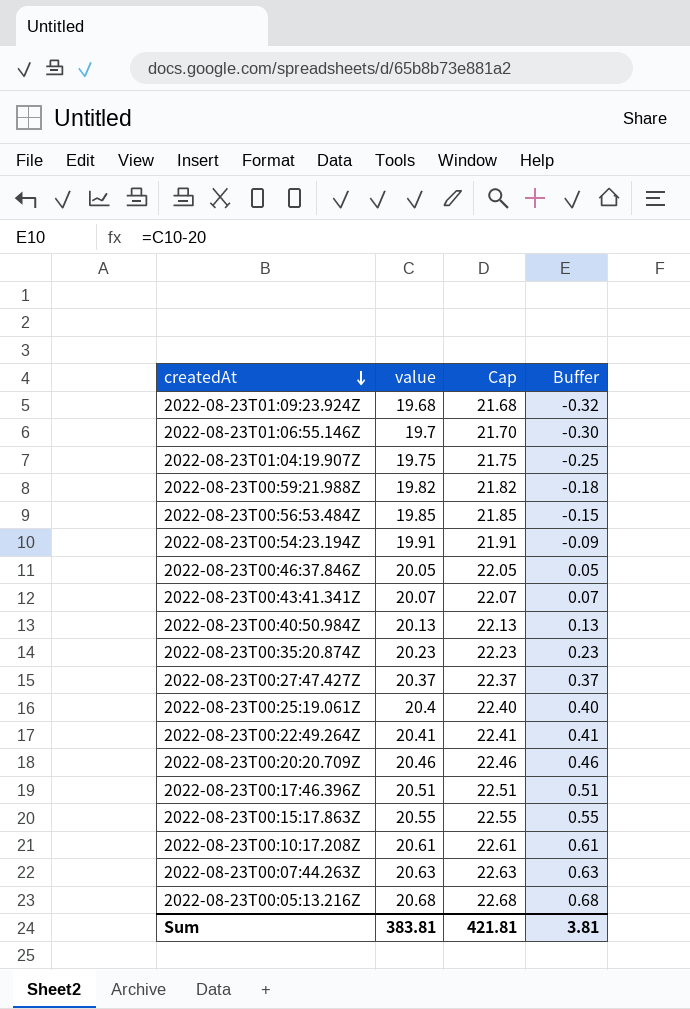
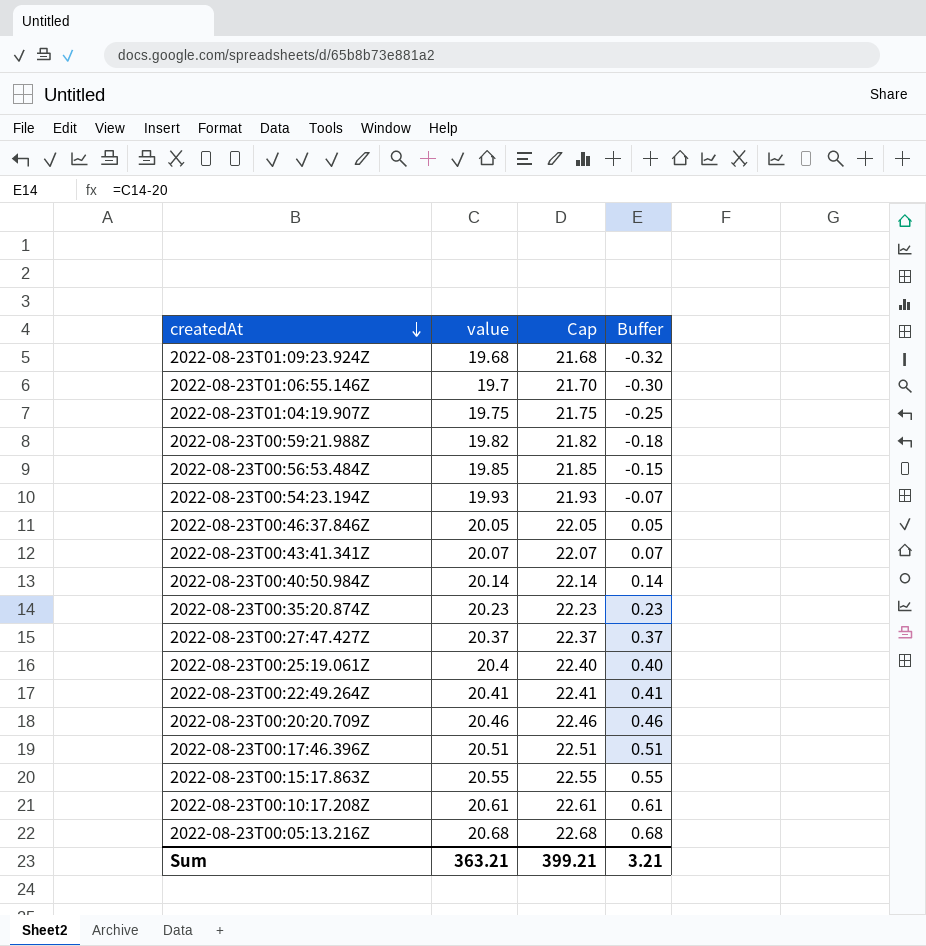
row 2022-08-23T00:07:44.263Z: 20.63 | 22.63 | 0.63 -> none
2022-08-23T00:54:23.194Z | value: 19.91 -> 19.93
2022-08-23T00:54:23.194Z | Cap: 21.91 -> 21.93
2022-08-23T00:54:23.194Z | Buffer: -0.09 -> -0.07
2022-08-23T00:40:50.984Z | value: 20.13 -> 20.14
2022-08-23T00:40:50.984Z | Cap: 22.13 -> 22.14
2022-08-23T00:40:50.984Z | Buffer: 0.13 -> 0.14
Sum | value: 383.81 -> 363.21
Sum | Cap: 421.81 -> 399.21
Sum | Buffer: 3.81 -> 3.21

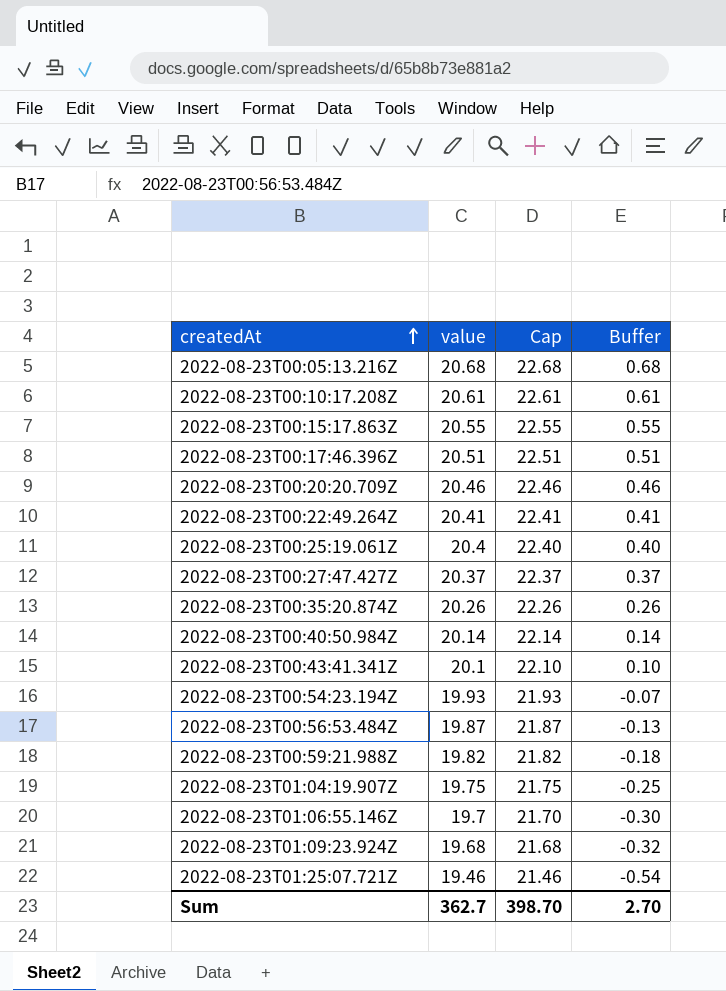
row order: createdAt descending -> createdAt ascending
row 2022-08-23T00:46:37.846Z: 20.05 | 22.05 | 0.05 -> none
2022-08-23T00:35:20.874Z | value: 20.23 -> 20.26
2022-08-23T00:35:20.874Z | Cap: 22.23 -> 22.26
2022-08-23T00:35:20.874Z | Buffer: 0.23 -> 0.26
2022-08-23T00:43:41.341Z | value: 20.07 -> 20.1
2022-08-23T00:43:41.341Z | Cap: 22.07 -> 22.10
2022-08-23T00:43:41.341Z | Buffer: 0.07 -> 0.10
2022-08-23T00:56:53.484Z | value: 19.85 -> 19.87
2022-08-23T00:56:53.484Z | Cap: 21.85 -> 21.87
2022-08-23T00:56:53.484Z | Buffer: -0.15 -> -0.13
row 2022-08-23T01:25:07.721Z: none -> 19.46 | 21.46 | -0.54
Sum | value: 363.21 -> 362.7
Sum | Cap: 399.21 -> 398.70
Sum | Buffer: 3.21 -> 2.70

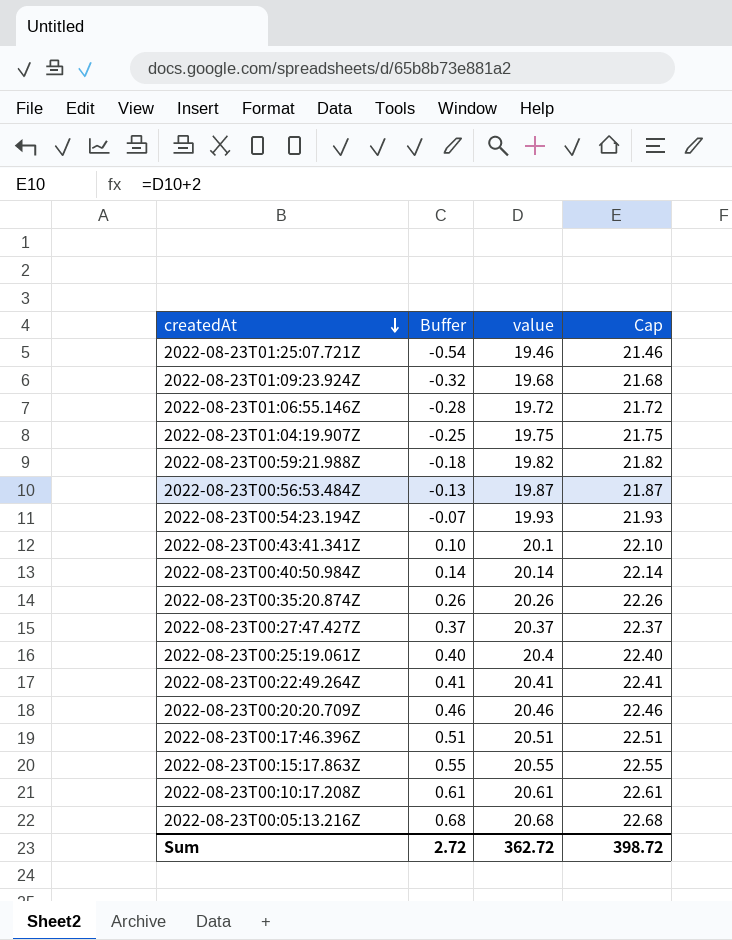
row order: createdAt ascending -> createdAt descending
column Buffer | position: 4 -> 2
2022-08-23T01:06:55.146Z | Buffer: -0.30 -> -0.28
2022-08-23T01:06:55.146Z | value: 19.7 -> 19.72
2022-08-23T01:06:55.146Z | Cap: 21.70 -> 21.72
Sum | Buffer: 2.70 -> 2.72
Sum | value: 362.7 -> 362.72
Sum | Cap: 398.70 -> 398.72

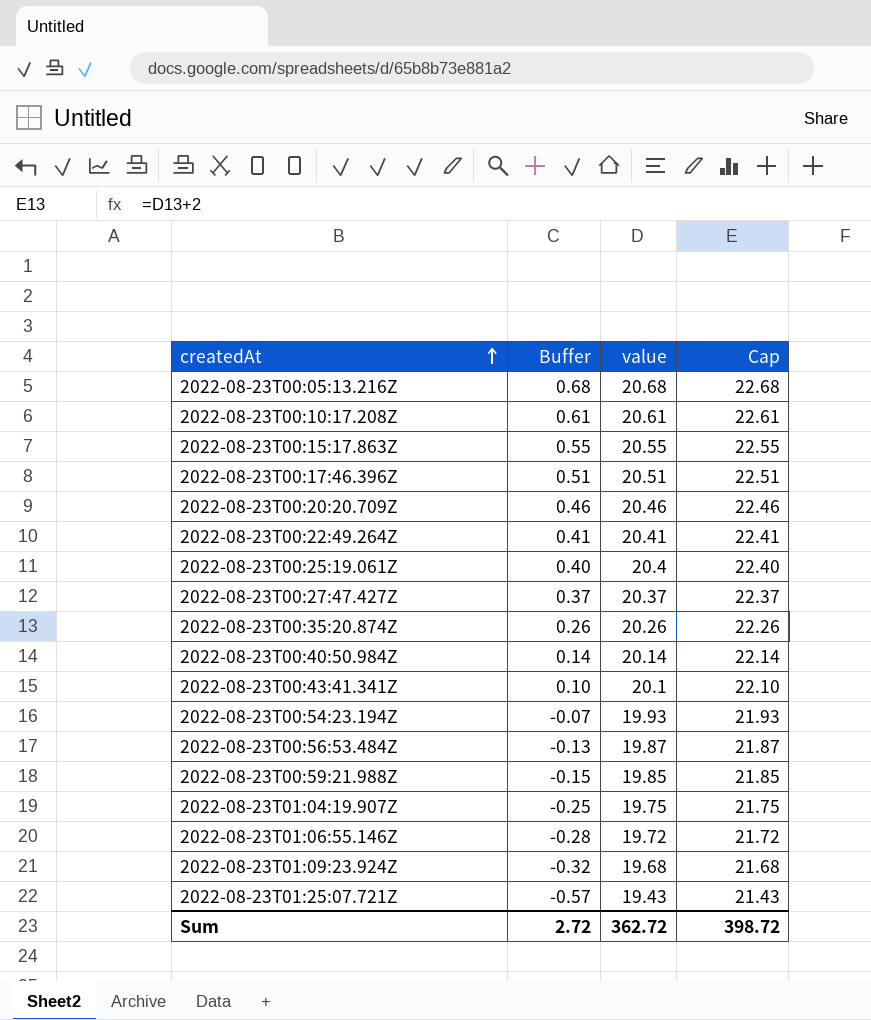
row order: createdAt descending -> createdAt ascending
2022-08-23T00:59:21.988Z | Buffer: -0.18 -> -0.15
2022-08-23T00:59:21.988Z | value: 19.82 -> 19.85
2022-08-23T00:59:21.988Z | Cap: 21.82 -> 21.85
2022-08-23T01:25:07.721Z | Buffer: -0.54 -> -0.57
2022-08-23T01:25:07.721Z | value: 19.46 -> 19.43
2022-08-23T01:25:07.721Z | Cap: 21.46 -> 21.43

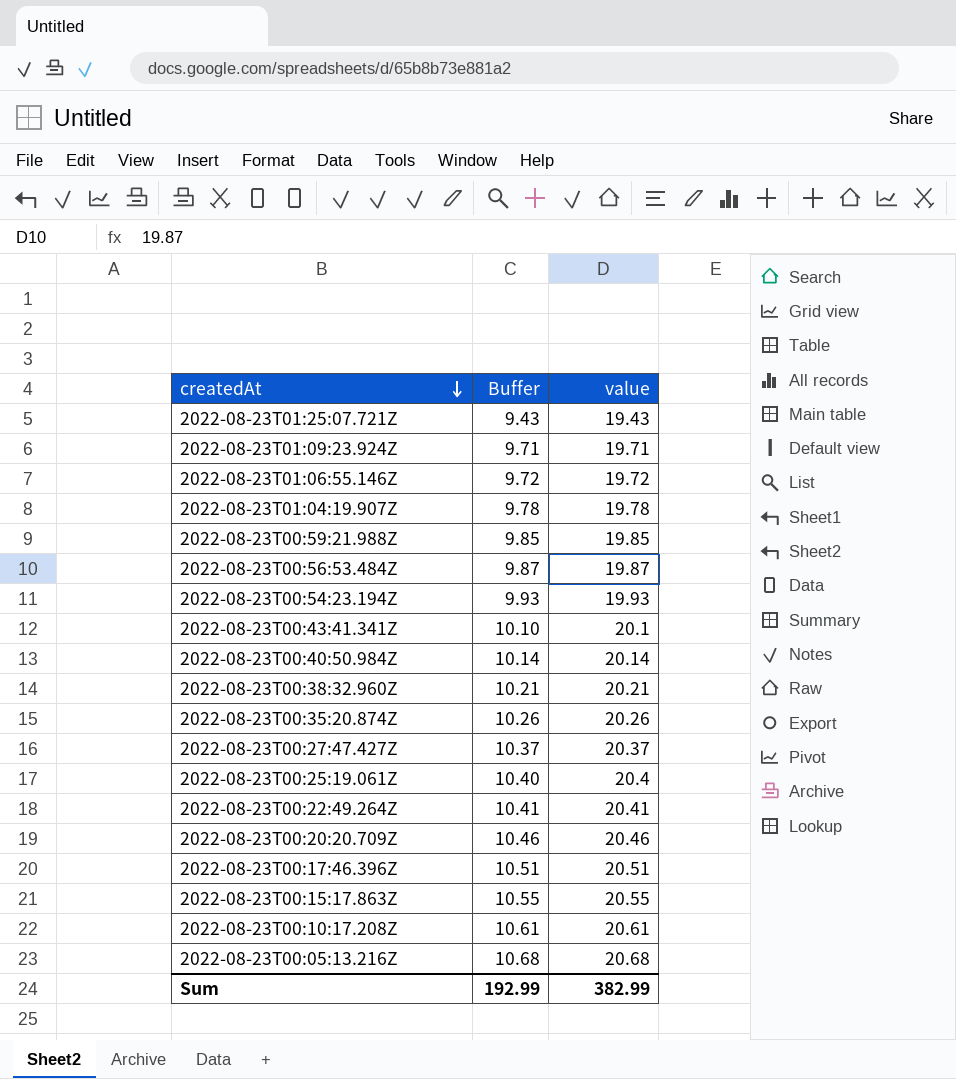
row order: createdAt ascending -> createdAt descending
column Cap | formula: [value] + 2 -> none
column Buffer | formula: [value] - 20 -> [value] - 10
2022-08-23T01:09:23.924Z | value: 19.68 -> 19.71
2022-08-23T01:04:19.907Z | value: 19.75 -> 19.78
row 2022-08-23T00:38:32.960Z: none -> 10.21 | 20.21
Sum | Buffer: 2.72 -> 192.99
Sum | value: 362.72 -> 382.99

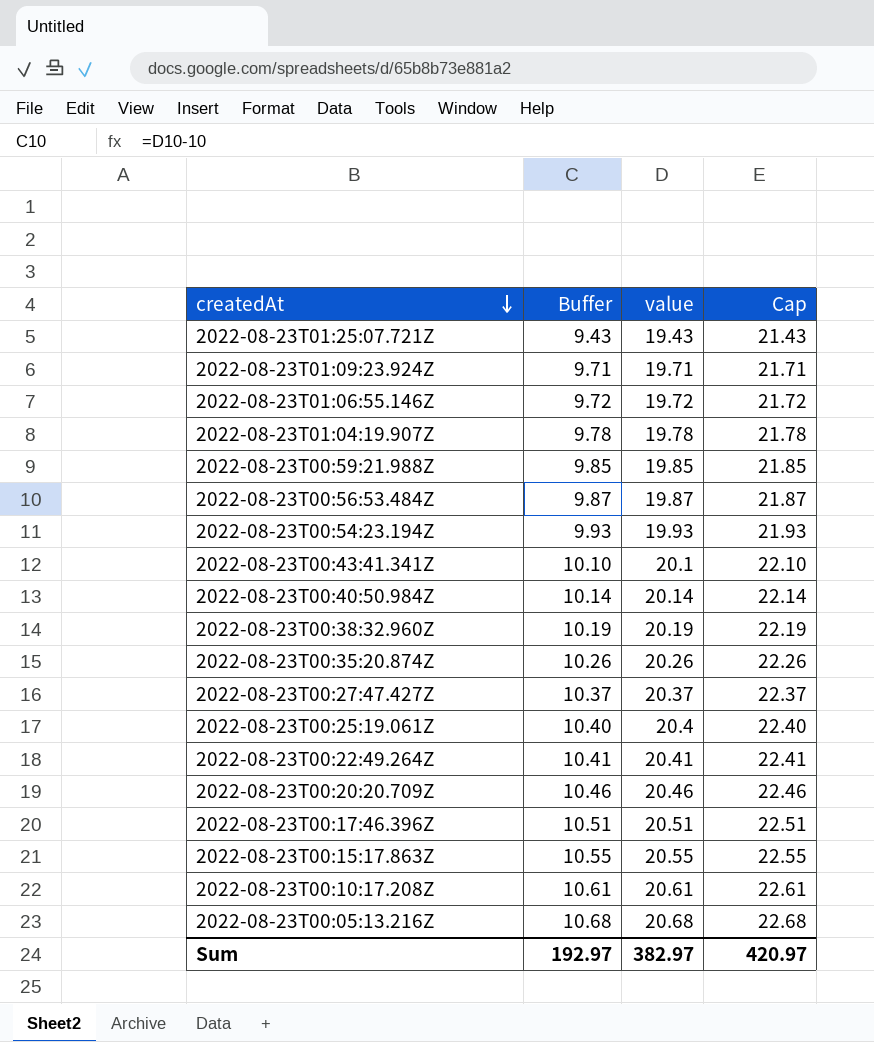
column Cap | formula: none -> [value] + 2
2022-08-23T00:38:32.960Z | Buffer: 10.21 -> 10.19
2022-08-23T00:38:32.960Z | value: 20.21 -> 20.19
Sum | Buffer: 192.99 -> 192.97
Sum | value: 382.99 -> 382.97

